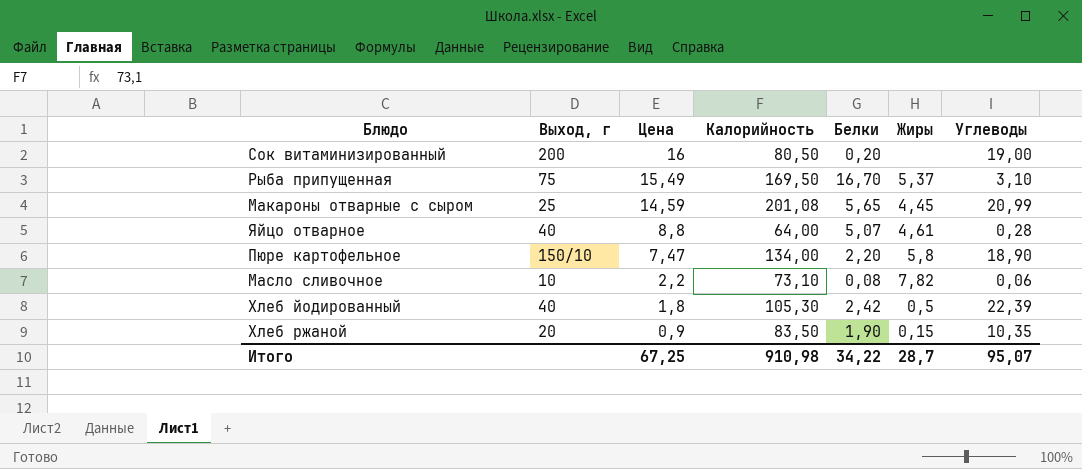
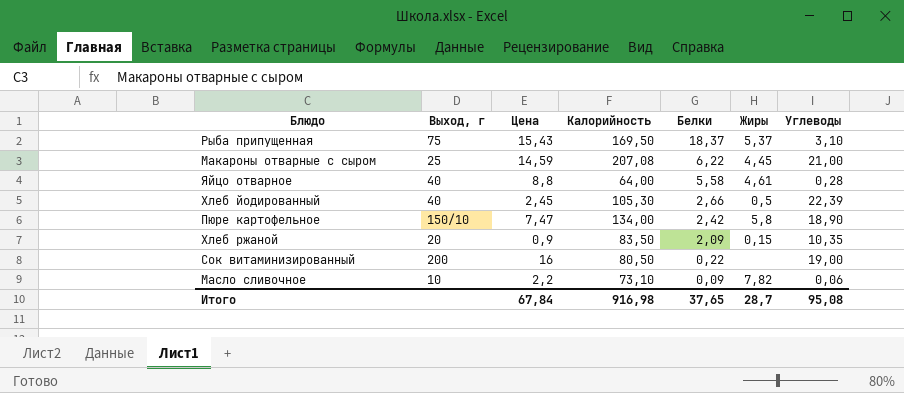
row order: Цена descending -> Белки descending
Рыба припущенная | Цена: 15,49 -> 15,43
Рыба припущенная | Белки: 16,70 -> 18,37
Макароны отварные с сыром | Калорийность: 201,08 -> 207,08
Макароны отварные с сыром | Белки: 5,65 -> 6,22
Макароны отварные с сыром | Углеводы: 20,99 -> 21,00
Яйцо отварное | Белки: 5,07 -> 5,58
Хлеб йодированный | Цена: 1,8 -> 2,45
Хлеб йодированный | Белки: 2,42 -> 2,66
Пюре картофельное | Белки: 2,20 -> 2,42
Хлеб ржаной | Белки: 1,90 -> 2,09
Сок витаминизированный | Белки: 0,20 -> 0,22
Масло сливочное | Белки: 0,08 -> 0,09
Итого | Цена: 67,25 -> 67,84
Итого | Калорийность: 910,98 -> 916,98
Итого | Белки: 34,22 -> 37,65
Итого | Углеводы: 95,07 -> 95,08

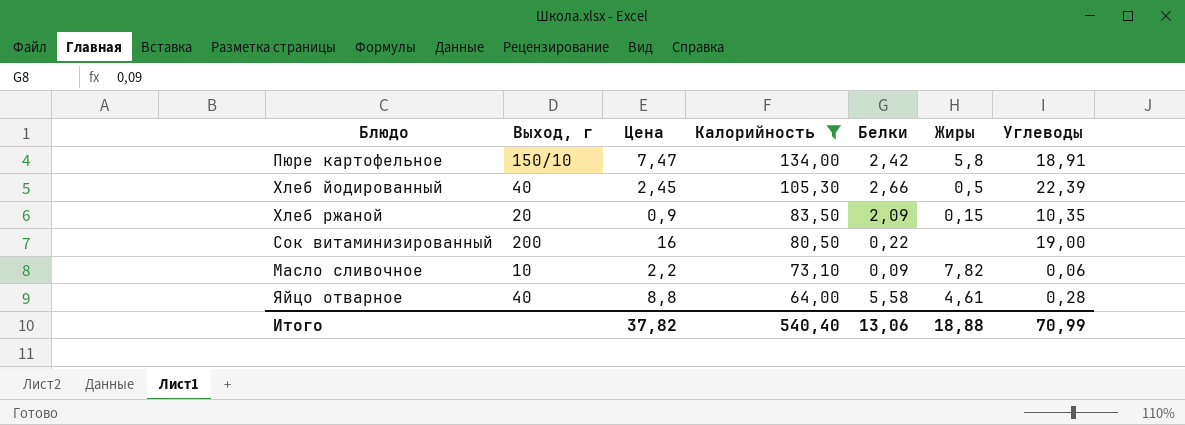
filter: none -> Калорийность <= 134,00
row order: Белки descending -> Калорийность descending
Пюре картофельное | Углеводы: 18,90 -> 18,91
Итого | Цена: 67,84 -> 37,82
Итого | Калорийность: 916,98 -> 540,40
Итого | Белки: 37,65 -> 13,06
Итого | Жиры: 28,7 -> 18,88
Итого | Углеводы: 95,08 -> 70,99

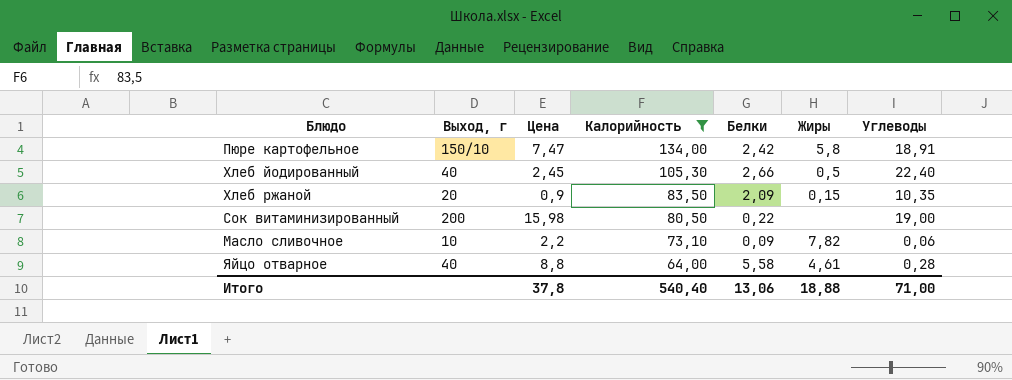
Хлеб йодированный | Углеводы: 22,39 -> 22,40
Сок витаминизированный | Цена: 16 -> 15,98
Итого | Цена: 37,82 -> 37,8
Итого | Углеводы: 70,99 -> 71,00

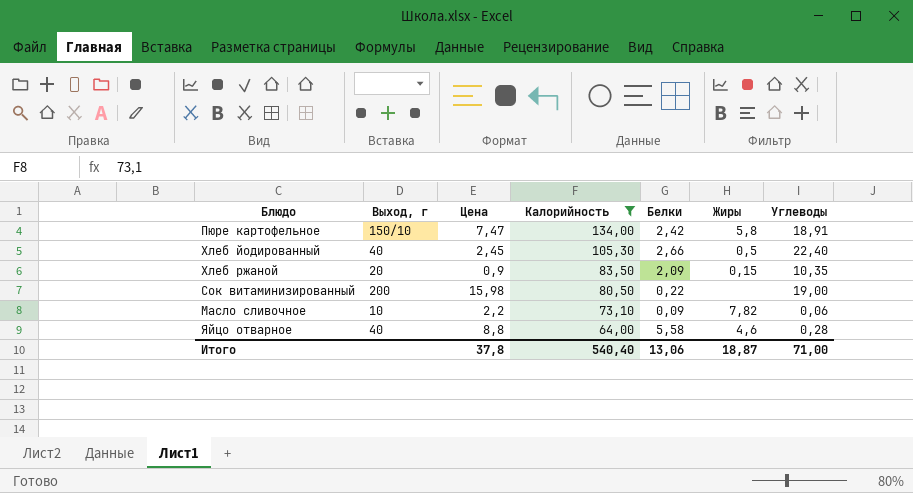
Яйцо отварное | Жиры: 4,61 -> 4,6
Итого | Жиры: 18,88 -> 18,87

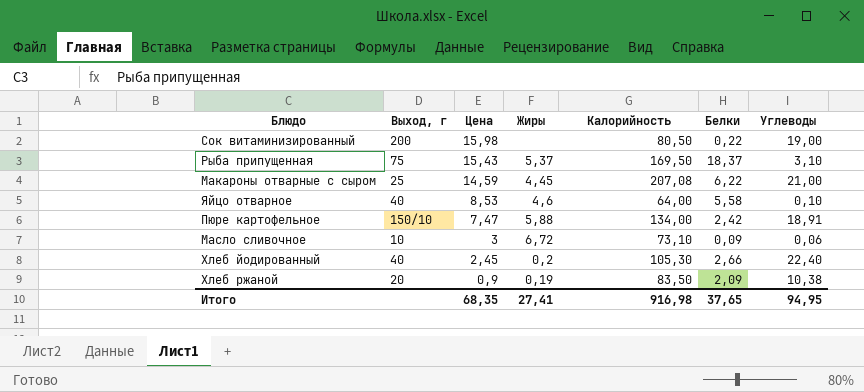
filter: Калорийность <= 134,00 -> none
row order: Калорийность descending -> Цена descending
column Жиры | position: 6 -> 4
Яйцо отварное | Цена: 8,8 -> 8,53
Яйцо отварное | Углеводы: 0,28 -> 0,10
Пюре картофельное | Жиры: 5,8 -> 5,88
Масло сливочное | Цена: 2,2 -> 3
Масло сливочное | Жиры: 7,82 -> 6,72
Хлеб йодированный | Жиры: 0,5 -> 0,2
Хлеб ржаной | Жиры: 0,15 -> 0,19
Хлеб ржаной | Углеводы: 10,35 -> 10,38
Итого | Цена: 37,8 -> 68,35
Итого | Жиры: 18,87 -> 27,41
Итого | Калорийность: 540,40 -> 916,98
Итого | Белки: 13,06 -> 37,65
Итого | Углеводы: 71,00 -> 94,95

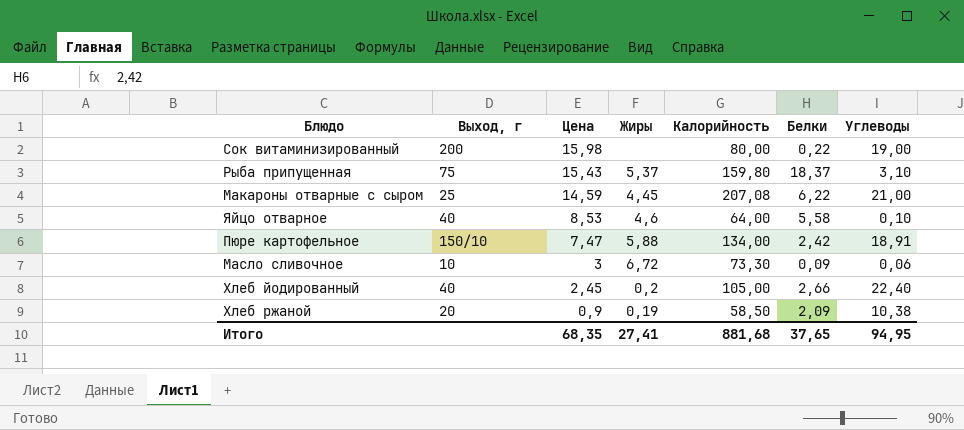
Сок витаминизированный | Калорийность: 80,50 -> 80,00
Рыба припущенная | Калорийность: 169,50 -> 159,80
Масло сливочное | Калорийность: 73,10 -> 73,30
Хлеб йодированный | Калорийность: 105,30 -> 105,00
Хлеб ржаной | Калорийность: 83,50 -> 58,50
Итого | Калорийность: 916,98 -> 881,68

